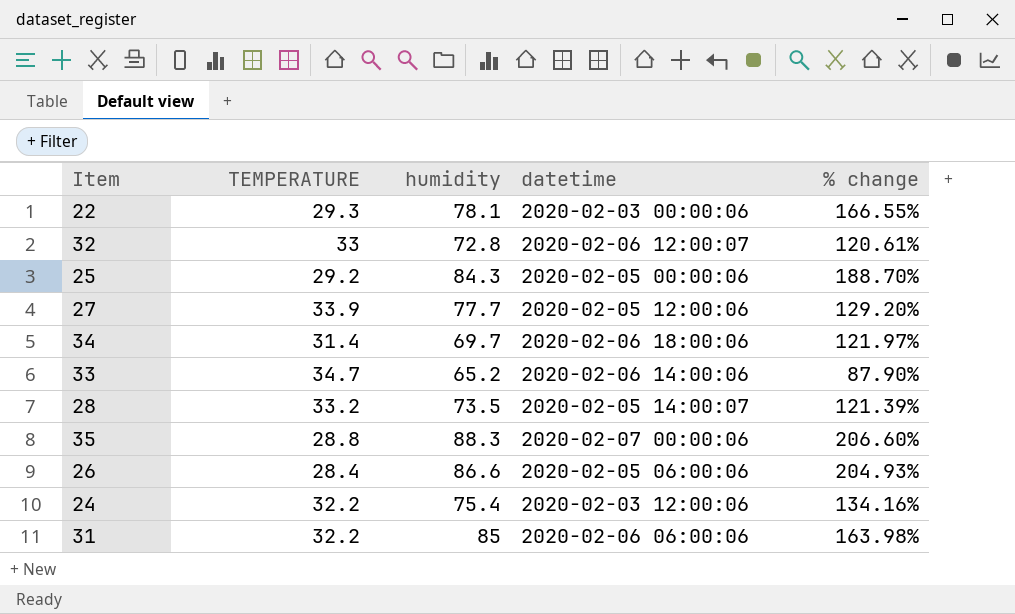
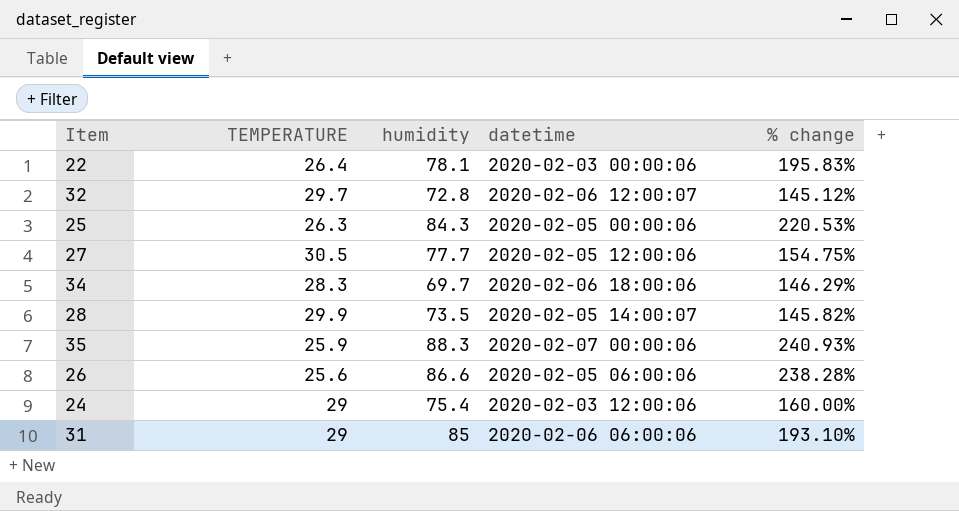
row 33: 34.7 | 65.2 | 2020-02-06 14:00:06 | 87.90% -> none
22 | TEMPERATURE: 29.3 -> 26.4
22 | % change: 166.55% -> 195.83%
32 | TEMPERATURE: 33 -> 29.7
32 | % change: 120.61% -> 145.12%
25 | TEMPERATURE: 29.2 -> 26.3
25 | % change: 188.70% -> 220.53%
27 | TEMPERATURE: 33.9 -> 30.5
27 | % change: 129.20% -> 154.75%
34 | TEMPERATURE: 31.4 -> 28.3
34 | % change: 121.97% -> 146.29%
28 | TEMPERATURE: 33.2 -> 29.9
28 | % change: 121.39% -> 145.82%
35 | TEMPERATURE: 28.8 -> 25.9
35 | % change: 206.60% -> 240.93%
26 | TEMPERATURE: 28.4 -> 25.6
26 | % change: 204.93% -> 238.28%
24 | TEMPERATURE: 32.2 -> 29
24 | % change: 134.16% -> 160.00%
31 | TEMPERATURE: 32.2 -> 29
31 | % change: 163.98% -> 193.10%

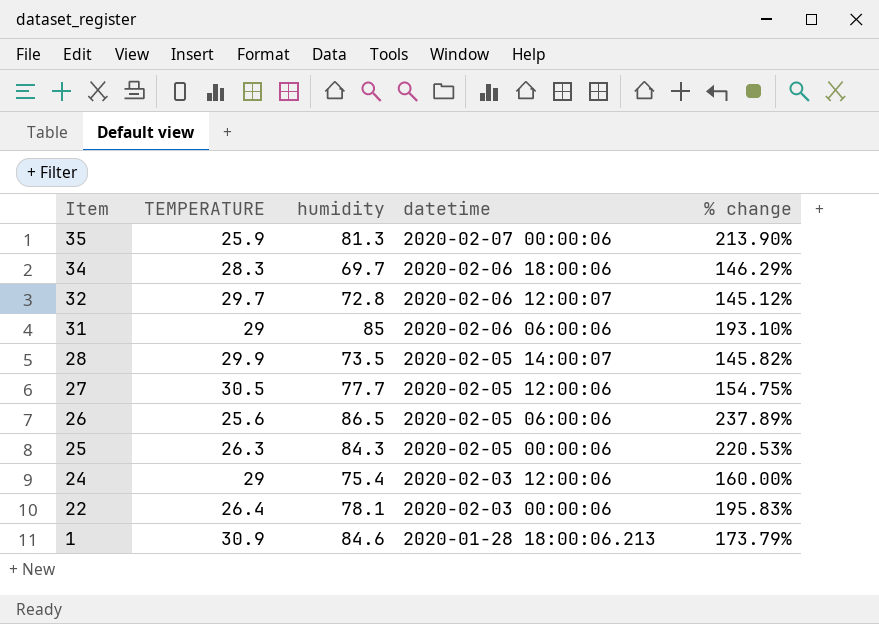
row order: none -> Item descending
35 | humidity: 88.3 -> 81.3
35 | % change: 240.93% -> 213.90%
26 | humidity: 86.6 -> 86.5
26 | % change: 238.28% -> 237.89%
row 1: none -> 30.9 | 84.6 | 2020-01-28 18:00:06.213 | 173.79%

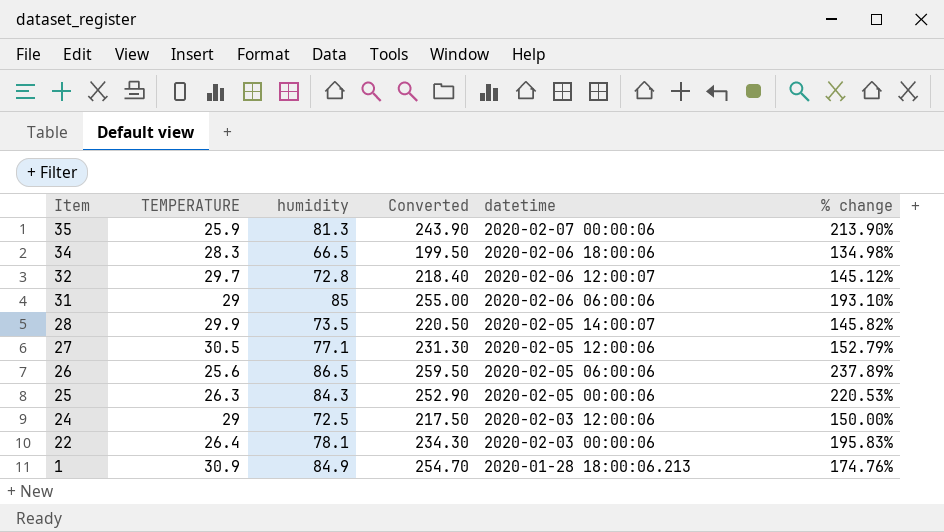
column Converted | formula: none -> [humidity] * 3
34 | humidity: 69.7 -> 66.5
34 | % change: 146.29% -> 134.98%
27 | humidity: 77.7 -> 77.1
27 | % change: 154.75% -> 152.79%
24 | humidity: 75.4 -> 72.5
24 | % change: 160.00% -> 150.00%
1 | humidity: 84.6 -> 84.9
1 | % change: 173.79% -> 174.76%

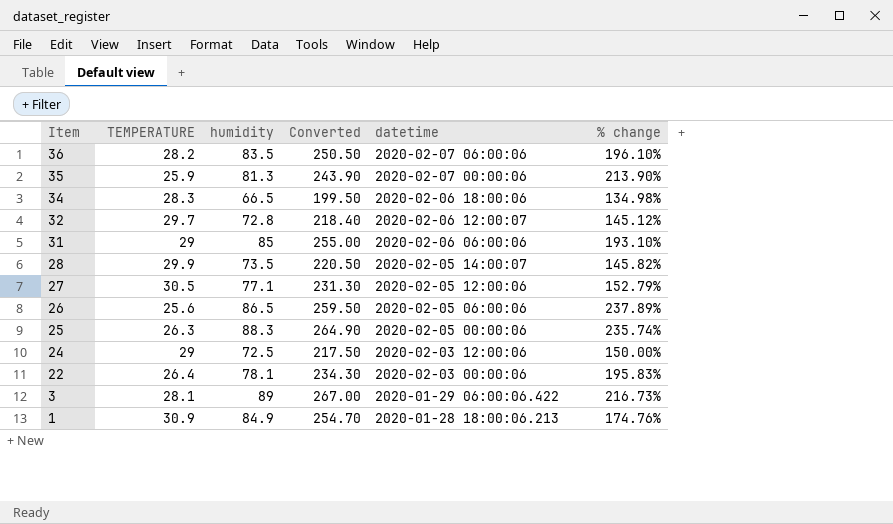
row 36: none -> 28.2 | 83.5 | 250.50 | 2020-02-07 06:00:06 | 196.10%
25 | humidity: 84.3 -> 88.3
25 | Converted: 252.90 -> 264.90
25 | % change: 220.53% -> 235.74%
row 3: none -> 28.1 | 89 | 267.00 | 2020-01-29 06:00:06.422 | 216.73%

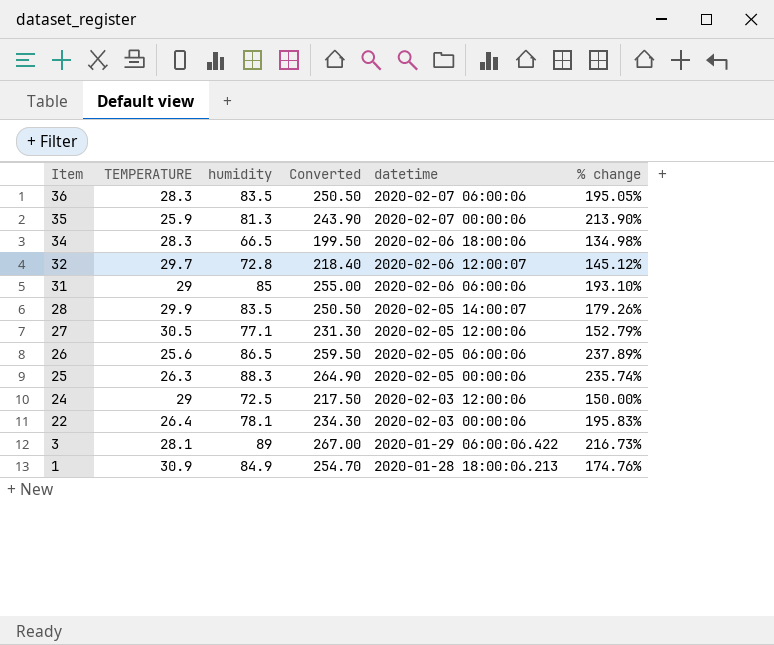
36 | TEMPERATURE: 28.2 -> 28.3
36 | % change: 196.10% -> 195.05%
28 | humidity: 73.5 -> 83.5
28 | Converted: 220.50 -> 250.50
28 | % change: 145.82% -> 179.26%

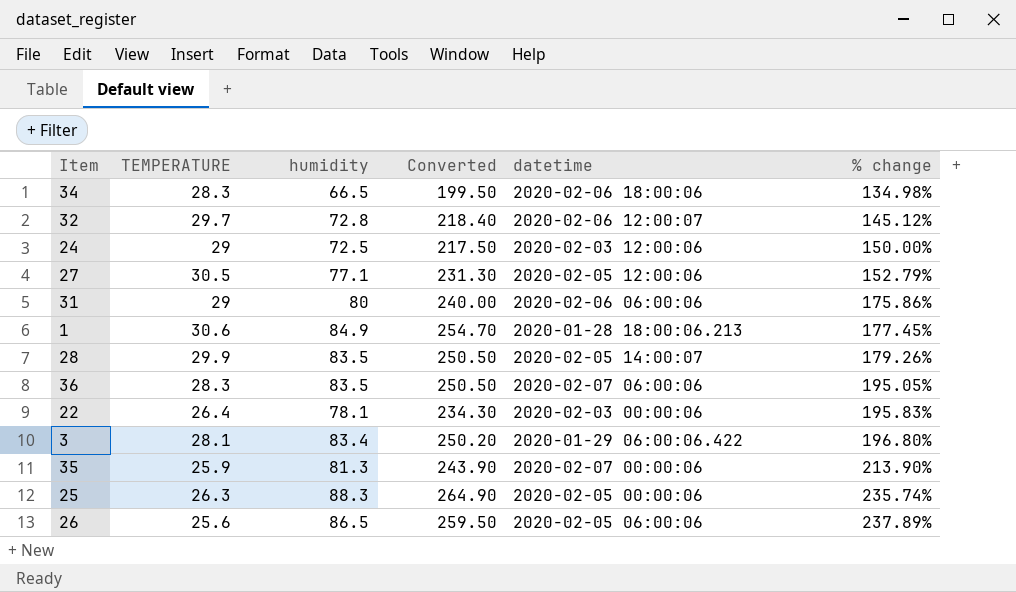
row order: Item descending -> % change ascending
31 | humidity: 85 -> 80
31 | Converted: 255.00 -> 240.00
31 | % change: 193.10% -> 175.86%
1 | TEMPERATURE: 30.9 -> 30.6
1 | % change: 174.76% -> 177.45%
3 | humidity: 89 -> 83.4
3 | Converted: 267.00 -> 250.20
3 | % change: 216.73% -> 196.80%

